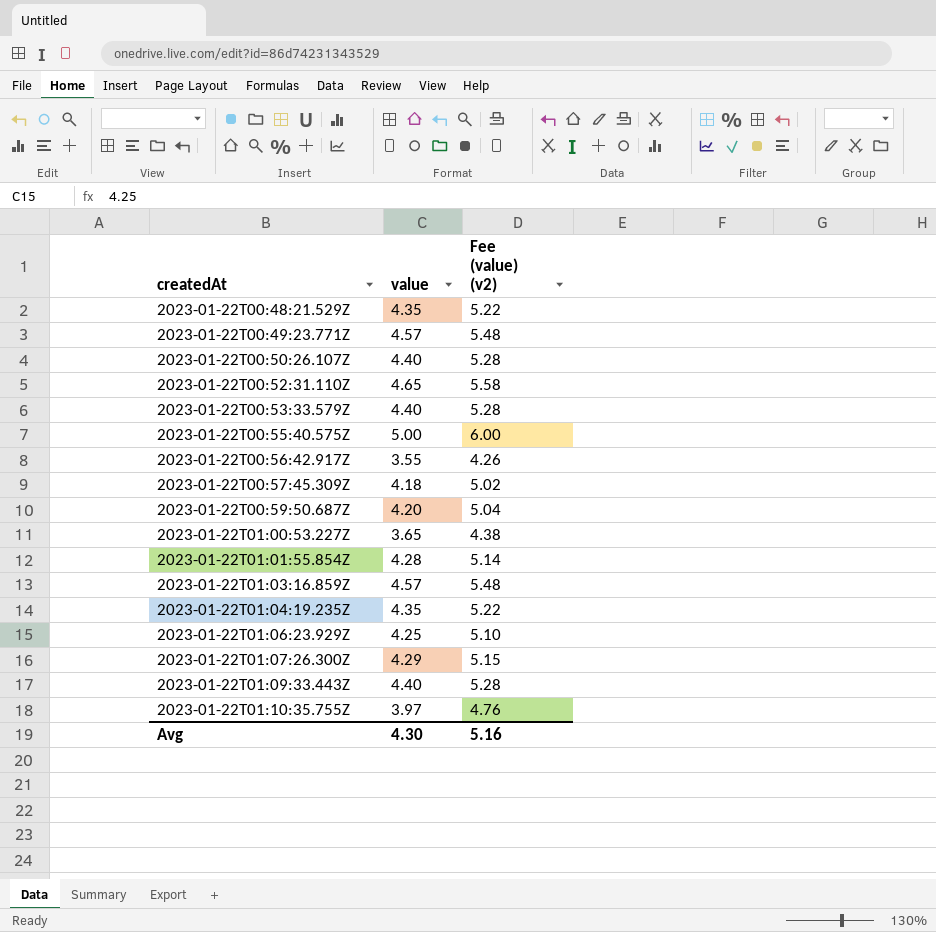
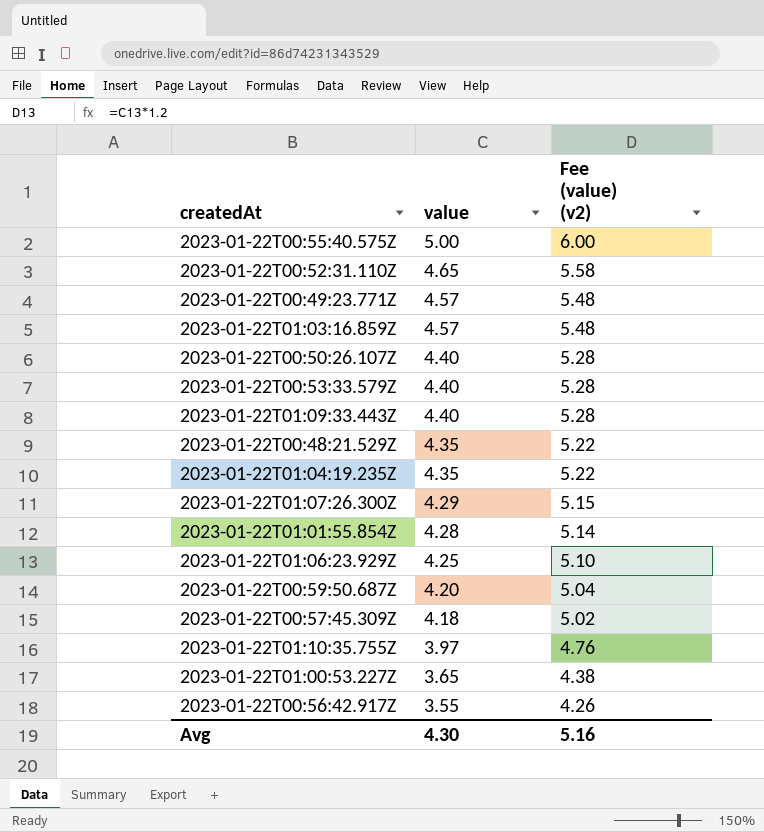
row order: createdAt ascending -> value descending

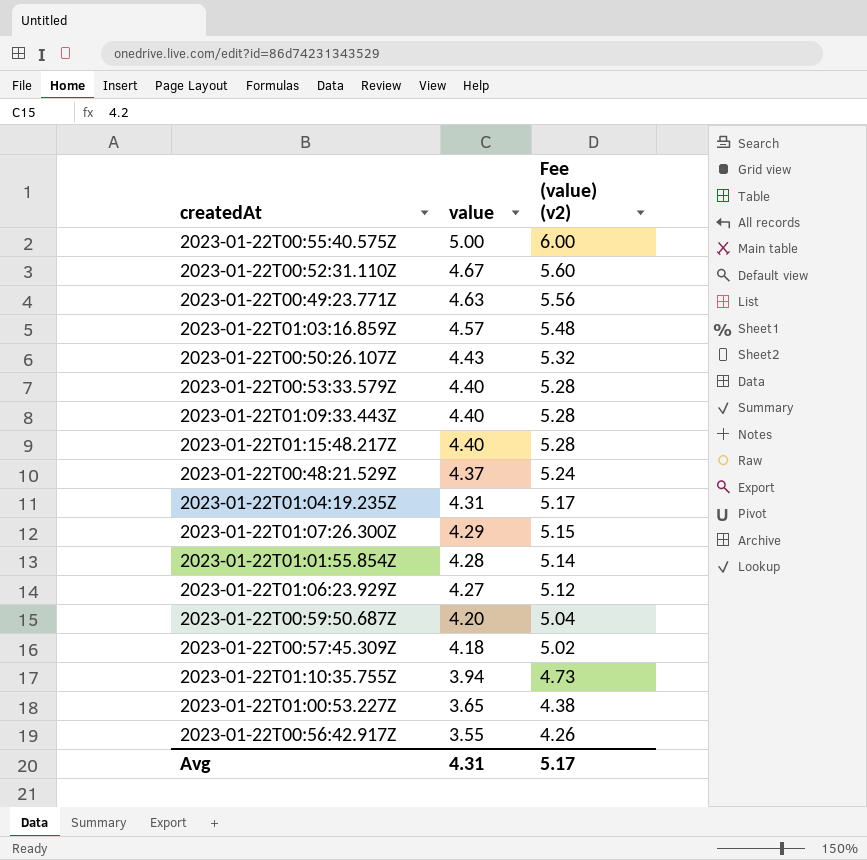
2023-01-22T00:52:31.110Z | value: 4.65 -> 4.67
2023-01-22T00:52:31.110Z | Fee (value) (v2): 5.58 -> 5.60
2023-01-22T00:49:23.771Z | value: 4.57 -> 4.63
2023-01-22T00:49:23.771Z | Fee (value) (v2): 5.48 -> 5.56
2023-01-22T00:50:26.107Z | value: 4.40 -> 4.43
2023-01-22T00:50:26.107Z | Fee (value) (v2): 5.28 -> 5.32
row 2023-01-22T01:15:48.217Z: none -> 4.40 | 5.28
2023-01-22T00:48:21.529Z | value: 4.35 -> 4.37
2023-01-22T00:48:21.529Z | Fee (value) (v2): 5.22 -> 5.24
2023-01-22T01:04:19.235Z | value: 4.35 -> 4.31
2023-01-22T01:04:19.235Z | Fee (value) (v2): 5.22 -> 5.17
2023-01-22T01:06:23.929Z | value: 4.25 -> 4.27
2023-01-22T01:06:23.929Z | Fee (value) (v2): 5.10 -> 5.12
2023-01-22T01:10:35.755Z | value: 3.97 -> 3.94
2023-01-22T01:10:35.755Z | Fee (value) (v2): 4.76 -> 4.73
Avg | value: 4.30 -> 4.31
Avg | Fee (value) (v2): 5.16 -> 5.17

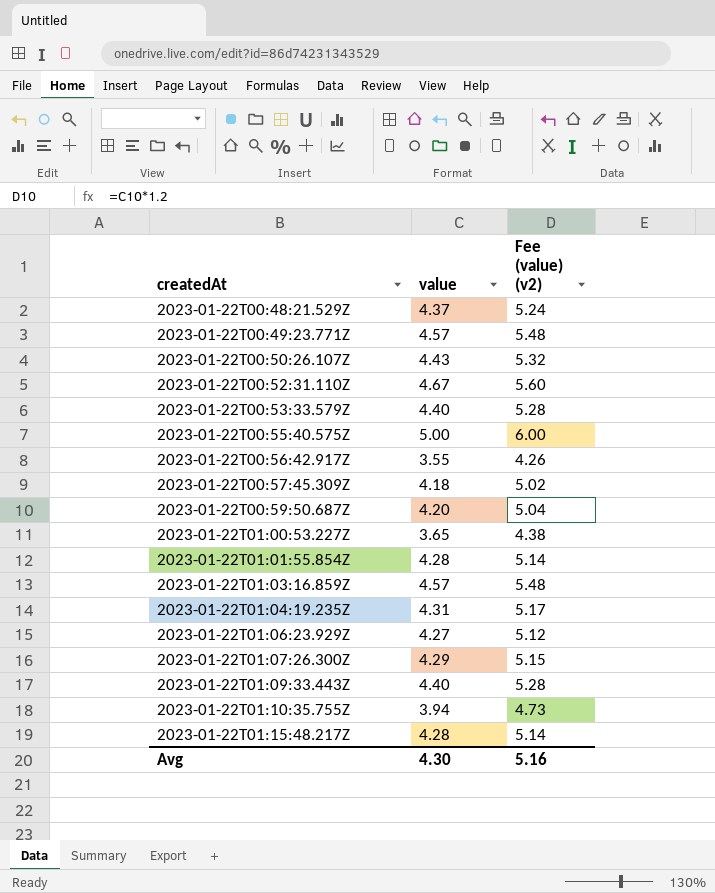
row order: value descending -> createdAt ascending
2023-01-22T00:49:23.771Z | value: 4.63 -> 4.57
2023-01-22T00:49:23.771Z | Fee (value) (v2): 5.56 -> 5.48
2023-01-22T01:15:48.217Z | value: 4.40 -> 4.28
2023-01-22T01:15:48.217Z | Fee (value) (v2): 5.28 -> 5.14
Avg | value: 4.31 -> 4.30
Avg | Fee (value) (v2): 5.17 -> 5.16

